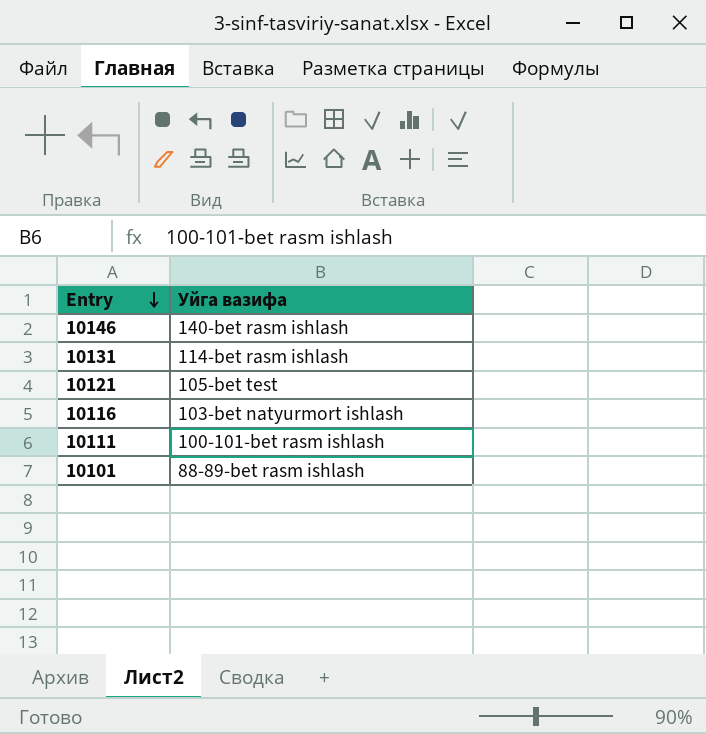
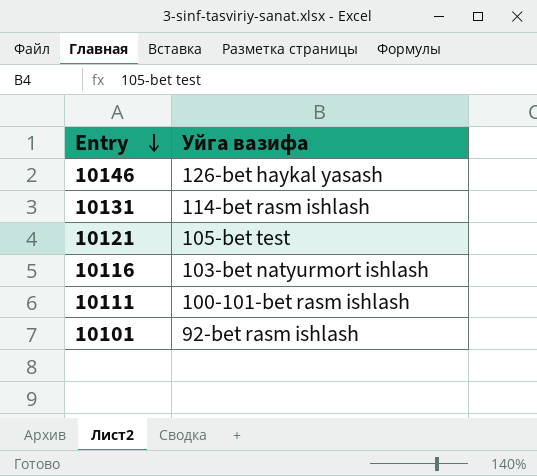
10146 | Уйга вазифа: 140-bet rasm ishlash -> 126-bet haykal yasash
10101 | Уйга вазифа: 88-89-bet rasm ishlash -> 92-bet rasm ishlash

